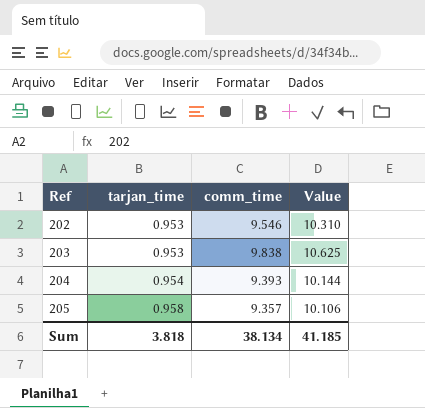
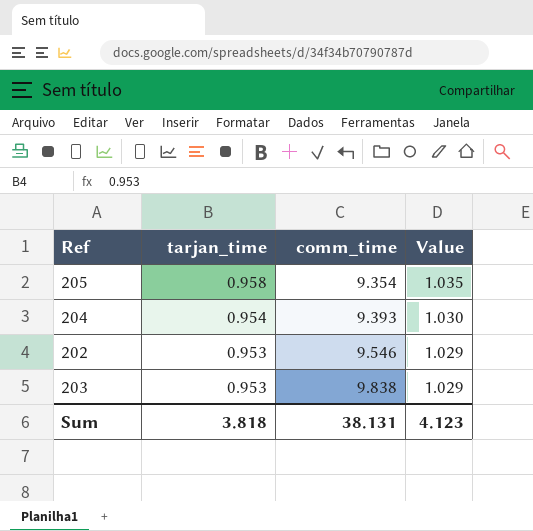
row order: Ref ascending -> tarjan_time descending
column Value | formula: [comm_time] * 1.08 -> [tarjan_time] * 1.08
205 | comm_time: 9.357 -> 9.354
Sum | comm_time: 38.134 -> 38.131
Sum | Value: 41.185 -> 4.123

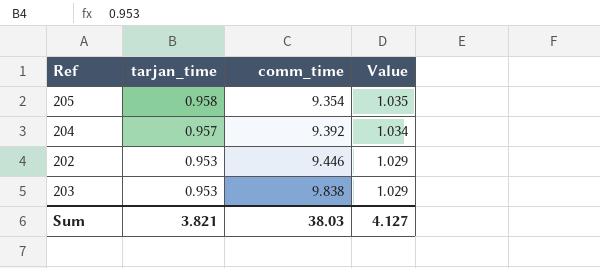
204 | tarjan_time: 0.954 -> 0.957
204 | comm_time: 9.393 -> 9.392
204 | Value: 1.030 -> 1.034
202 | comm_time: 9.546 -> 9.446
Sum | tarjan_time: 3.818 -> 3.821
Sum | comm_time: 38.131 -> 38.03
Sum | Value: 4.123 -> 4.127

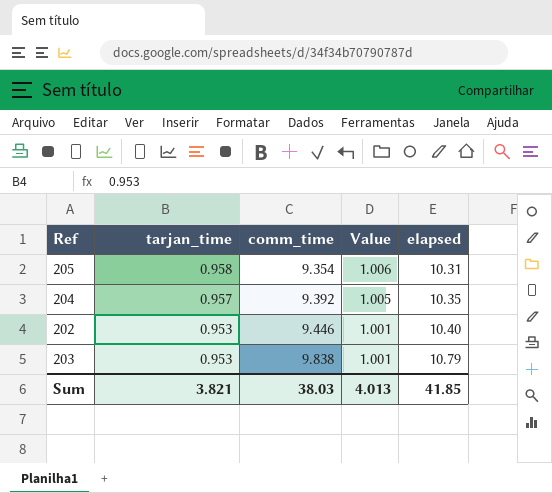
column Value | formula: [tarjan_time] * 1.08 -> [tarjan_time] * 1.05
column elapsed | formula: none -> [tarjan_time] + [comm_time]
Sum | Value: 4.127 -> 4.013

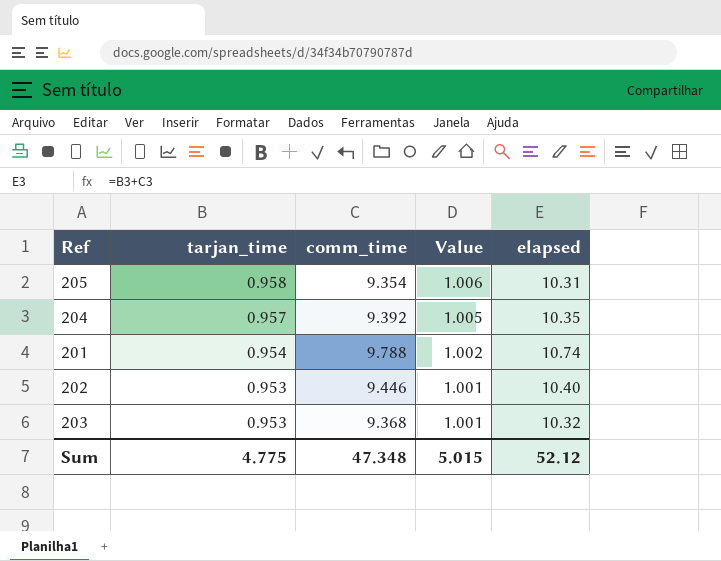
row 201: none -> 0.954 | 9.788 | 1.002 | 10.74
203 | comm_time: 9.838 -> 9.368
203 | elapsed: 10.79 -> 10.32
Sum | tarjan_time: 3.821 -> 4.775
Sum | comm_time: 38.03 -> 47.348
Sum | Value: 4.013 -> 5.015
Sum | elapsed: 41.85 -> 52.12

